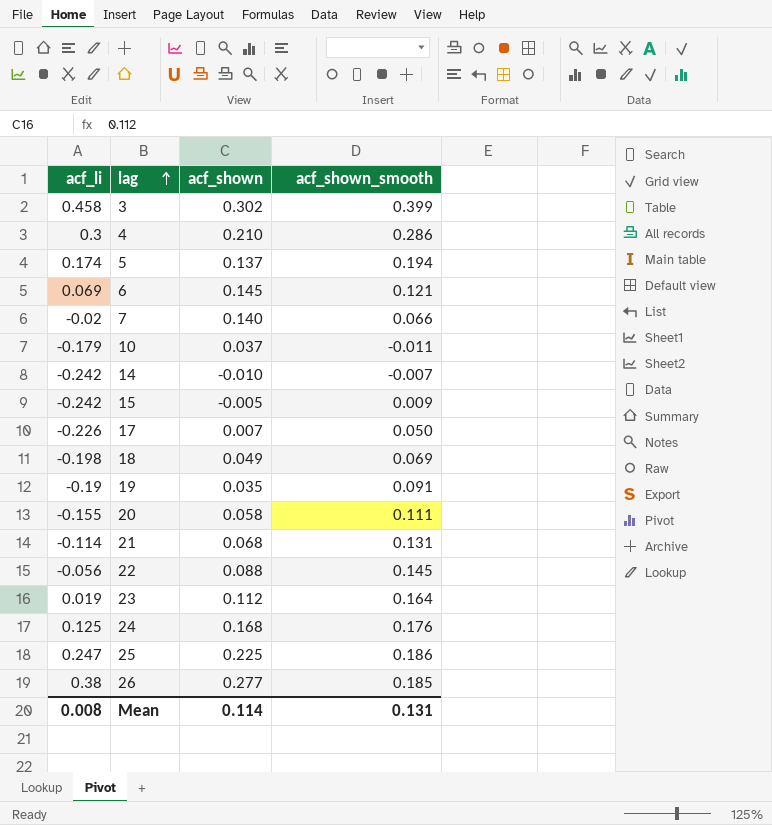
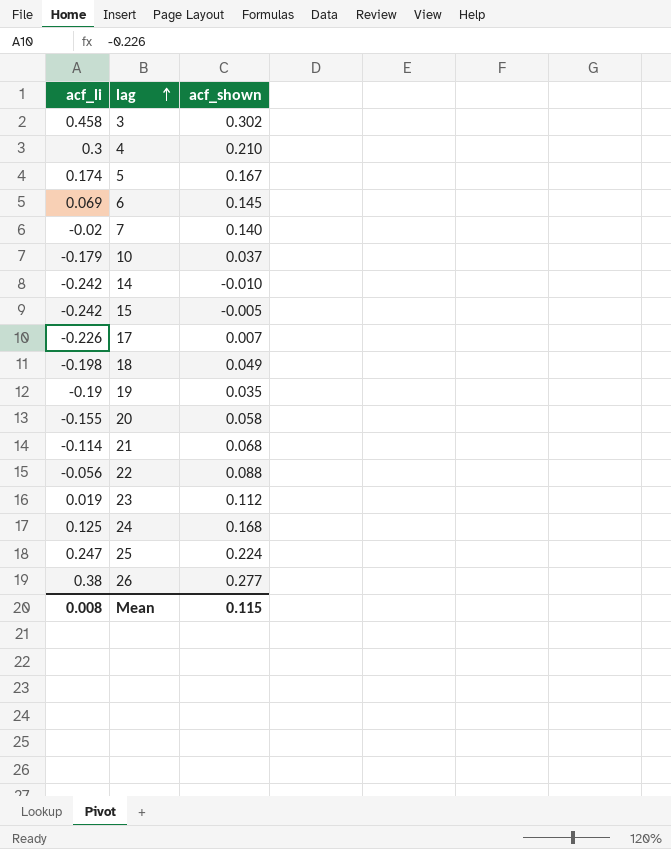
column acf_shown_smooth | position: 4 -> none
5 | acf_shown: 0.137 -> 0.167
25 | acf_shown: 0.225 -> 0.224
Mean | acf_shown: 0.114 -> 0.115

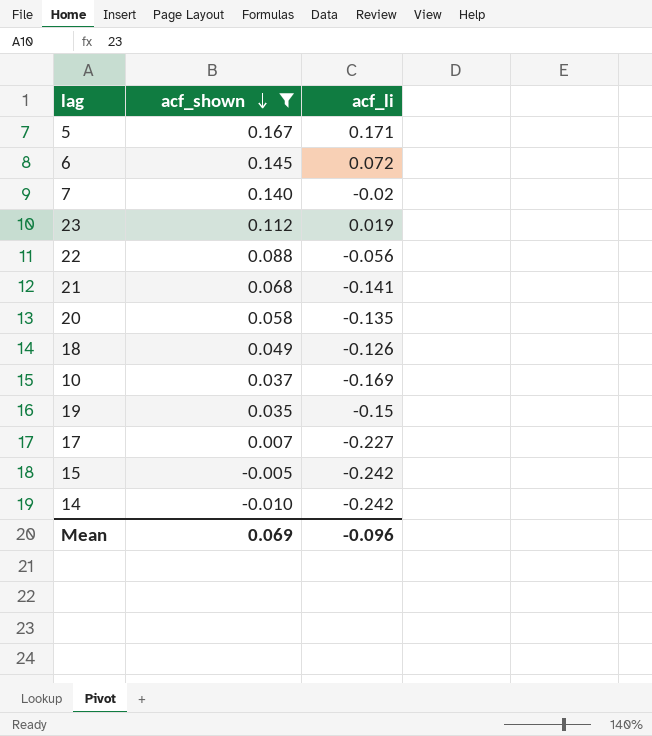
filter: none -> acf_shown <= 0.167
row order: lag ascending -> acf_shown descending
column acf_li | position: 1 -> 3
5 | acf_li: 0.174 -> 0.171
6 | acf_li: 0.069 -> 0.072
21 | acf_li: -0.114 -> -0.141
20 | acf_li: -0.155 -> -0.135
18 | acf_li: -0.198 -> -0.126
10 | acf_li: -0.179 -> -0.169
19 | acf_li: -0.19 -> -0.15
17 | acf_li: -0.226 -> -0.227
Mean | acf_shown: 0.115 -> 0.069
Mean | acf_li: 0.008 -> -0.096

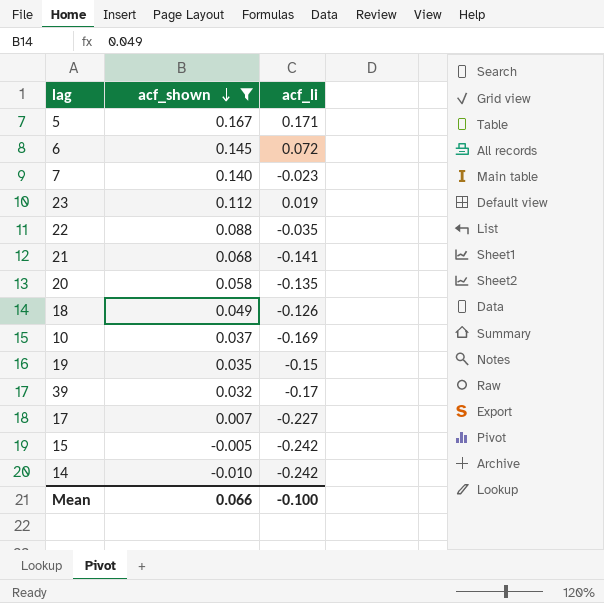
7 | acf_li: -0.02 -> -0.023
22 | acf_li: -0.056 -> -0.035
row 39: none -> 0.032 | -0.17
Mean | acf_shown: 0.069 -> 0.066
Mean | acf_li: -0.096 -> -0.100

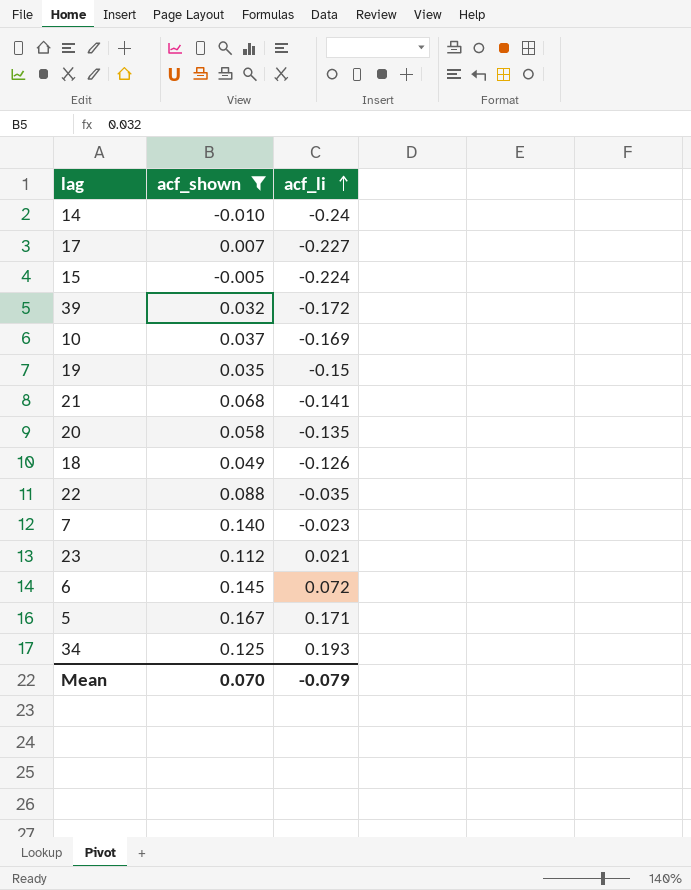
row order: acf_shown descending -> acf_li ascending
14 | acf_li: -0.242 -> -0.24
15 | acf_li: -0.242 -> -0.224
39 | acf_li: -0.17 -> -0.172
23 | acf_li: 0.019 -> 0.021
row 34: none -> 0.125 | 0.193
Mean | acf_shown: 0.066 -> 0.070
Mean | acf_li: -0.100 -> -0.079

